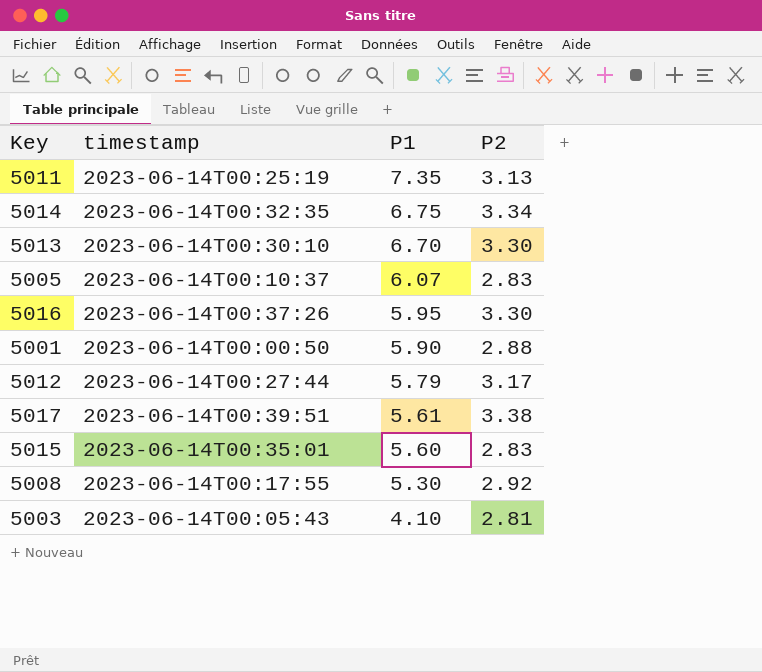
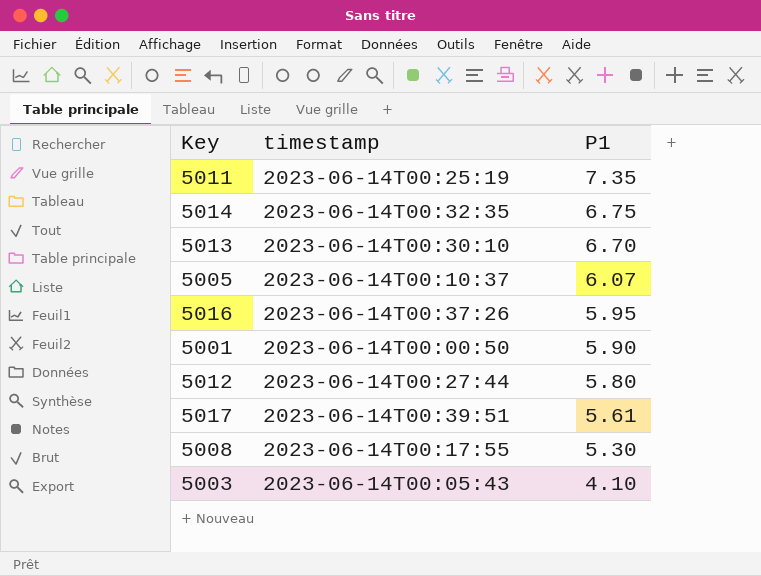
column P2 | position: 4 -> none
row 5015: 2023-06-14T00:35:01 | 5.60 | 2.83 -> none
5012 | P1: 5.79 -> 5.80

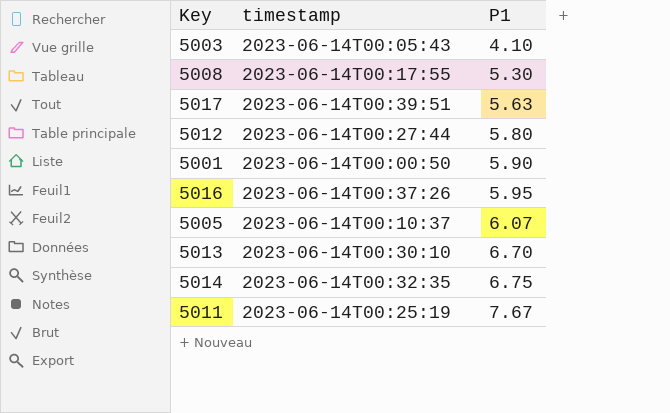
row order: P1 descending -> P1 ascending
5017 | P1: 5.61 -> 5.63
5011 | P1: 7.35 -> 7.67

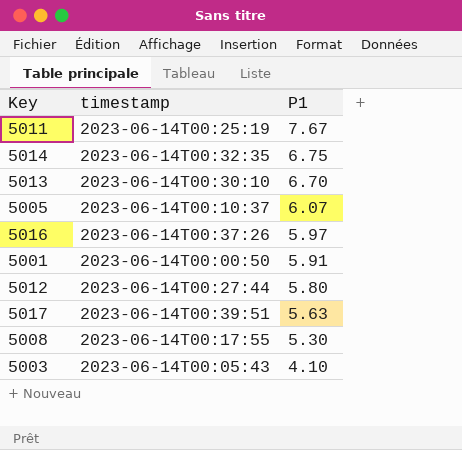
row order: P1 ascending -> P1 descending
5016 | P1: 5.95 -> 5.97
5001 | P1: 5.90 -> 5.91

